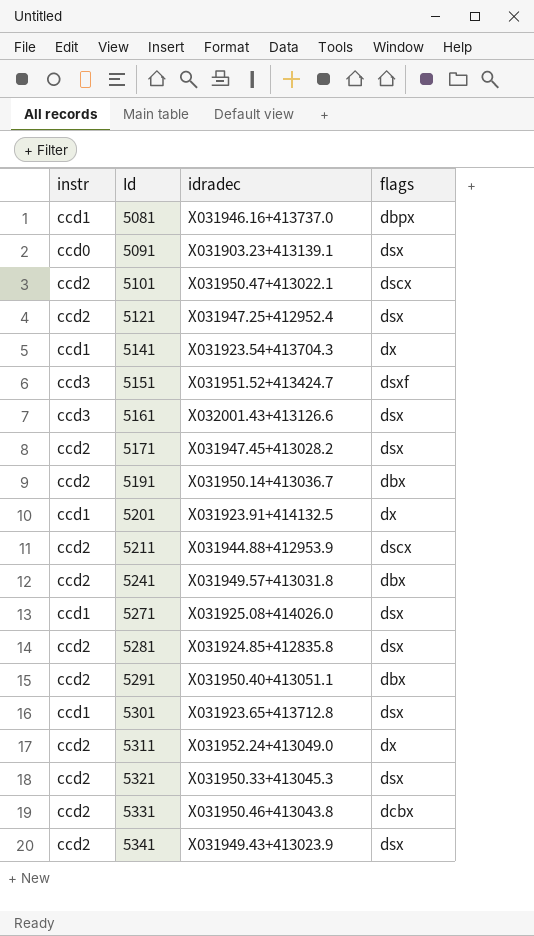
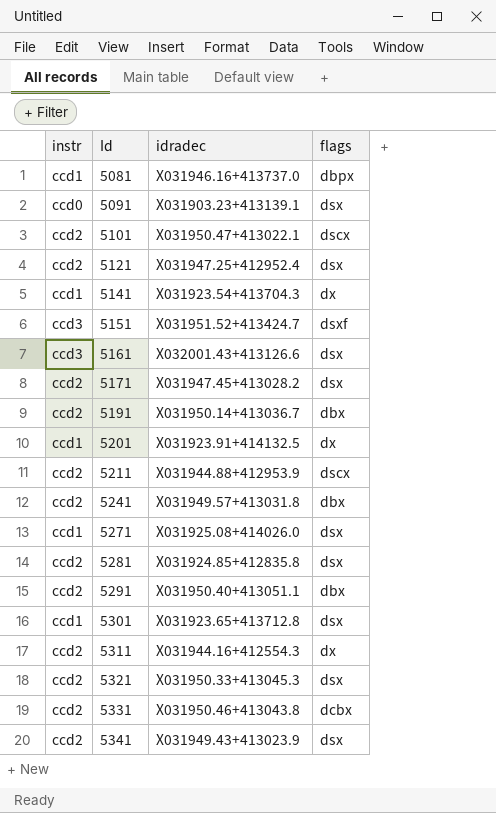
5311 | idradec: X031952.24+413049.0 -> X031944.16+412554.3

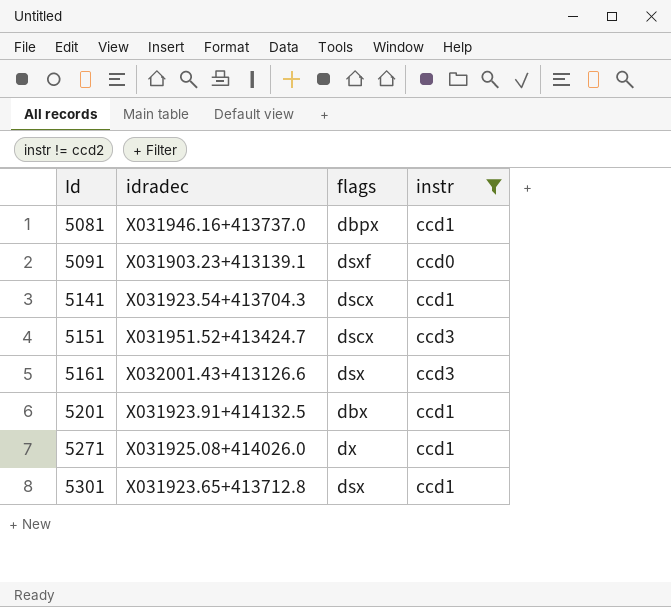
filter: none -> instr != ccd2
column instr | position: 1 -> 4
5091 | flags: dsx -> dsxf
5141 | flags: dx -> dscx
5151 | flags: dsxf -> dscx
5201 | flags: dx -> dbx
5271 | flags: dsx -> dx

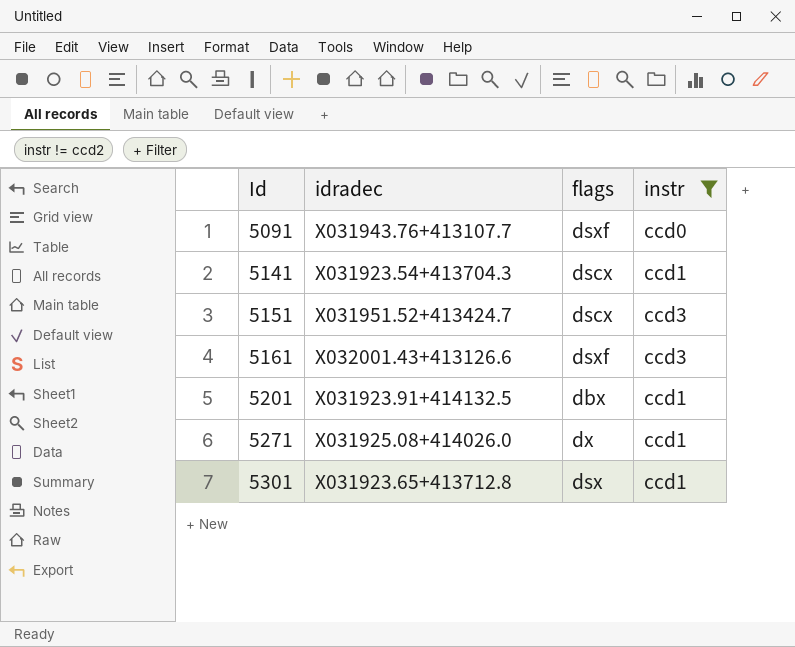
row 5081: X031946.16+413737.0 | dbpx | ccd1 -> none
5091 | idradec: X031903.23+413139.1 -> X031943.76+413107.7
5161 | flags: dsx -> dsxf

